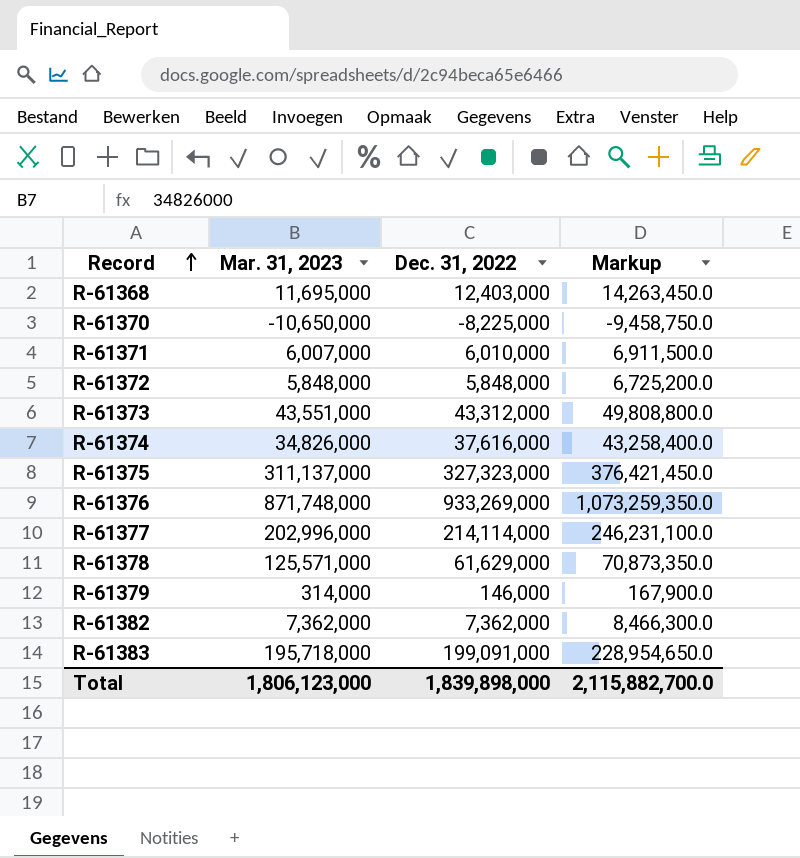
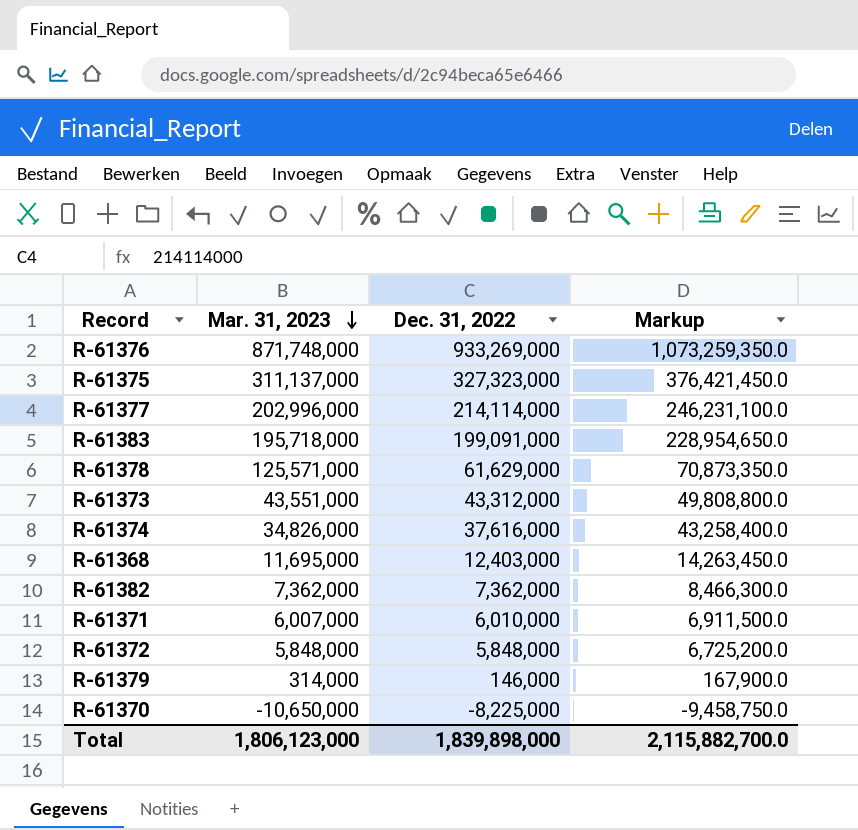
row order: Record ascending -> Mar. 31, 2023 descending

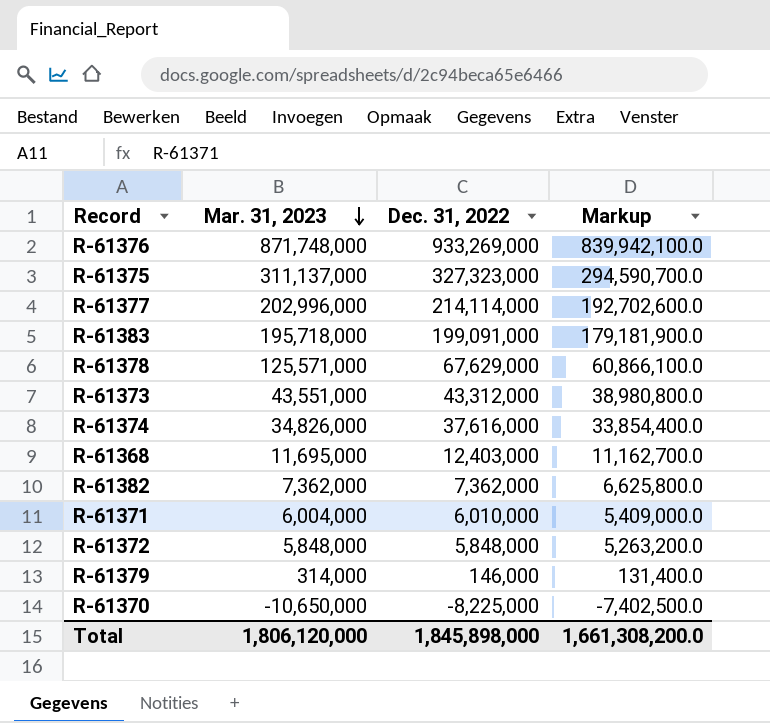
column Markup | formula: [Dec. 31, 2022] * 1.15 -> [Dec. 31, 2022] * 0.9
R-61378 | Dec. 31, 2022: 61,629,000 -> 67,629,000
R-61371 | Mar. 31, 2023: 6,007,000 -> 6,004,000
Total | Mar. 31, 2023: 1,806,123,000 -> 1,806,120,000
Total | Dec. 31, 2022: 1,839,898,000 -> 1,845,898,000
Total | Markup: 2,115,882,700.0 -> 1,661,308,200.0

